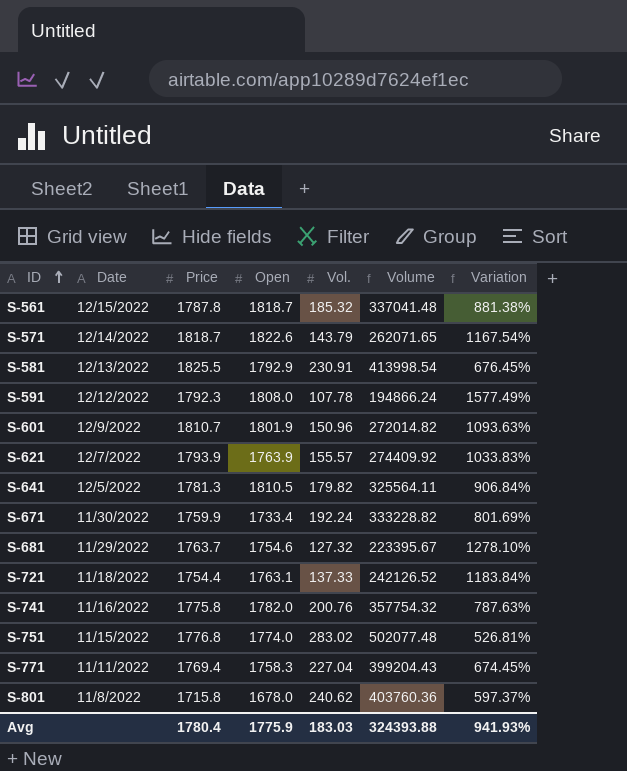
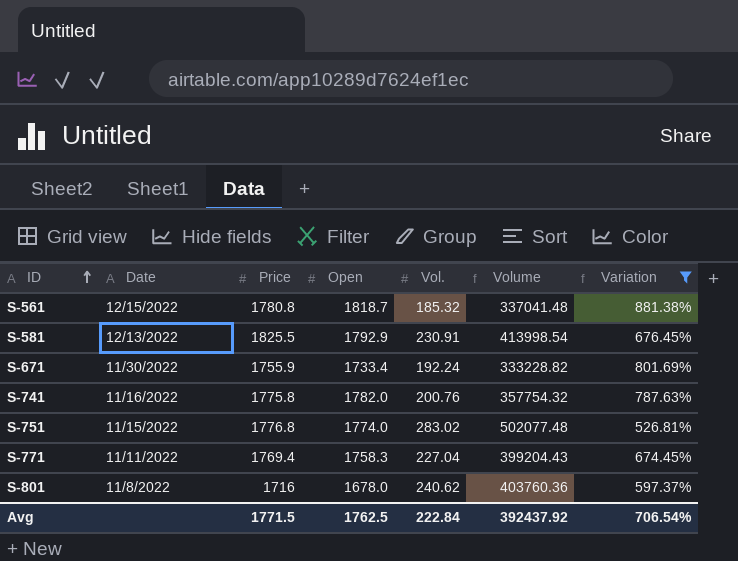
filter: none -> Variation <= 881.38%
S-561 | Price: 1787.8 -> 1780.8
S-671 | Price: 1759.9 -> 1755.9
S-801 | Price: 1715.8 -> 1716
Avg | Price: 1780.4 -> 1771.5
Avg | Open: 1775.9 -> 1762.5
Avg | Vol.: 183.03 -> 222.84
Avg | Volume: 324393.88 -> 392437.92
Avg | Variation: 941.93% -> 706.54%

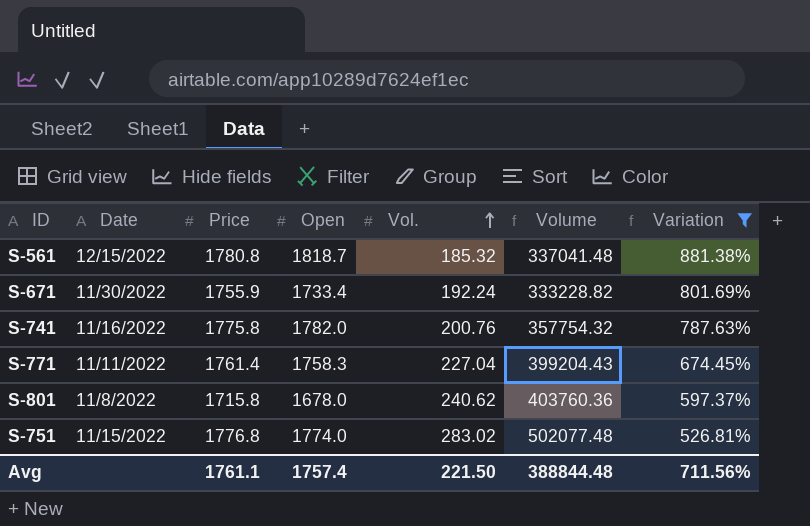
row order: ID ascending -> Vol. ascending
row S-581: 12/13/2022 | 1825.5 | 1792.9 | 230.91 | 413998.54 | 676.45% -> none
S-771 | Price: 1769.4 -> 1761.4
S-801 | Price: 1716 -> 1715.8
Avg | Price: 1771.5 -> 1761.1
Avg | Open: 1762.5 -> 1757.4
Avg | Vol.: 222.84 -> 221.50
Avg | Volume: 392437.92 -> 388844.48
Avg | Variation: 706.54% -> 711.56%

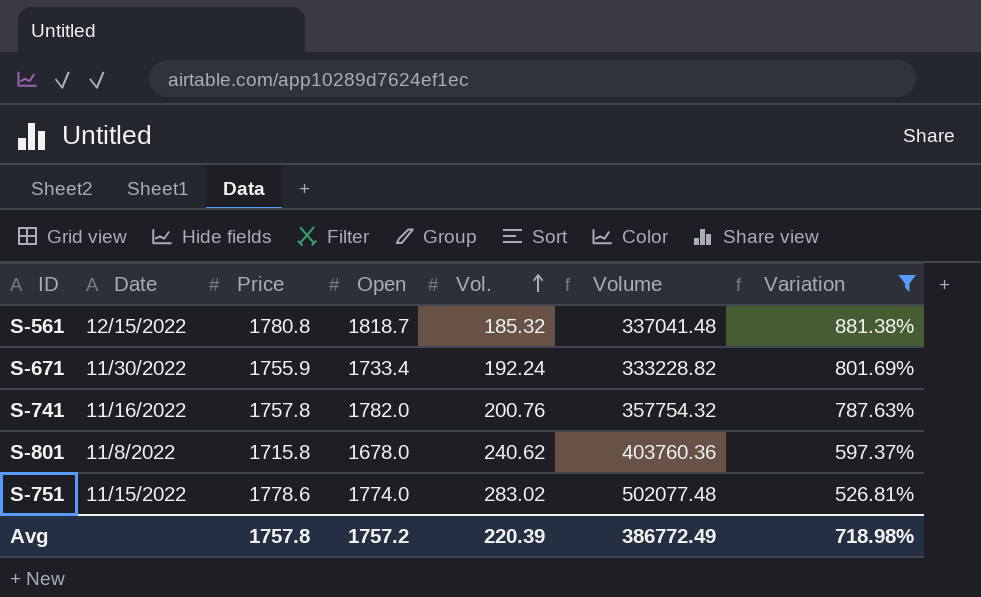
row S-771: 11/11/2022 | 1761.4 | 1758.3 | 227.04 | 399204.43 | 674.45% -> none
S-741 | Price: 1775.8 -> 1757.8
S-751 | Price: 1776.8 -> 1778.6
Avg | Price: 1761.1 -> 1757.8
Avg | Open: 1757.4 -> 1757.2
Avg | Vol.: 221.50 -> 220.39
Avg | Volume: 388844.48 -> 386772.49
Avg | Variation: 711.56% -> 718.98%

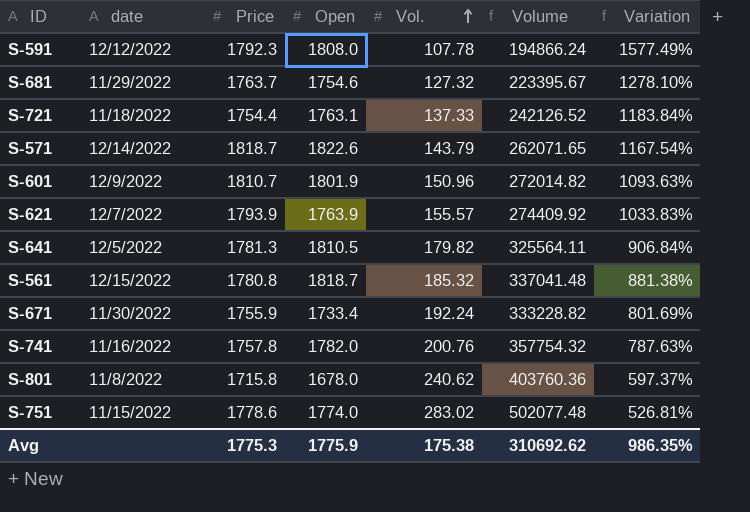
filter: Variation <= 881.38% -> none
column name: Date -> date
Avg | Price: 1757.8 -> 1775.3
Avg | Open: 1757.2 -> 1775.9
Avg | Vol.: 220.39 -> 175.38
Avg | Volume: 386772.49 -> 310692.62
Avg | Variation: 718.98% -> 986.35%

